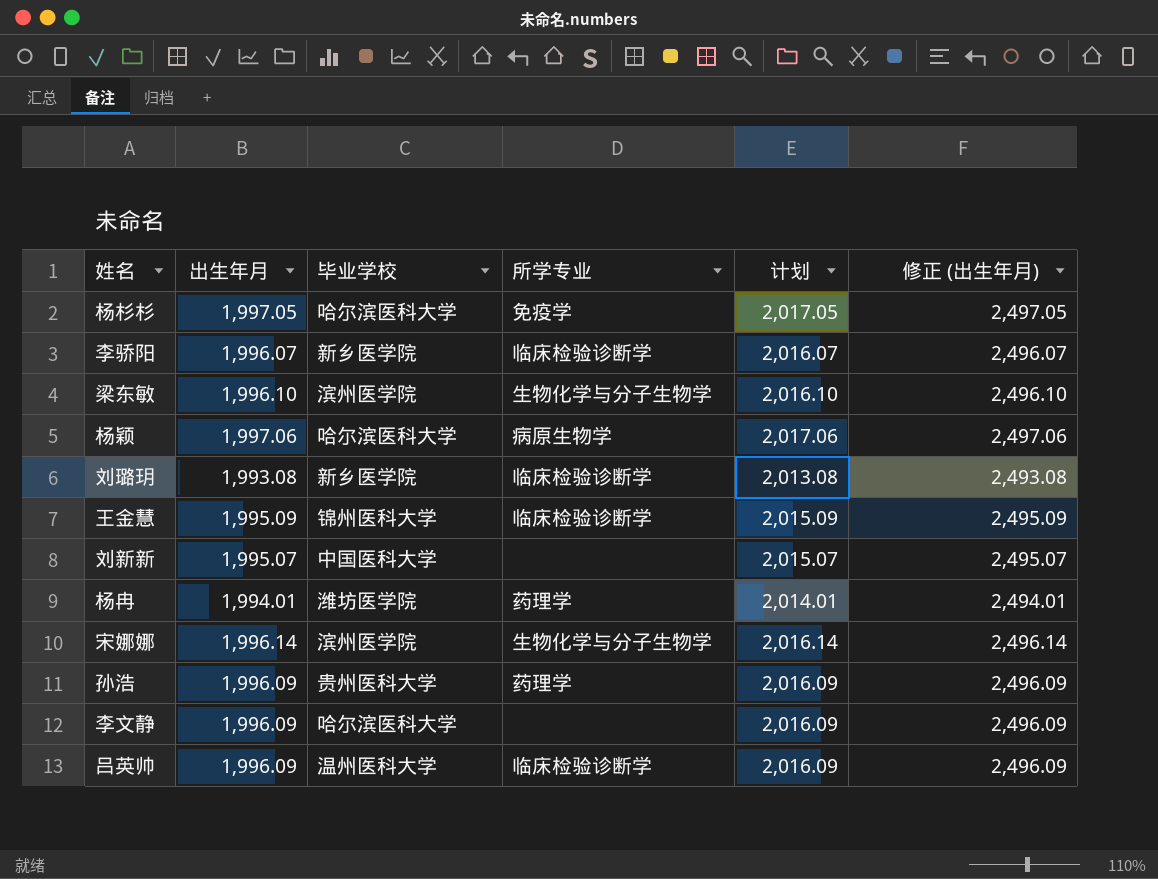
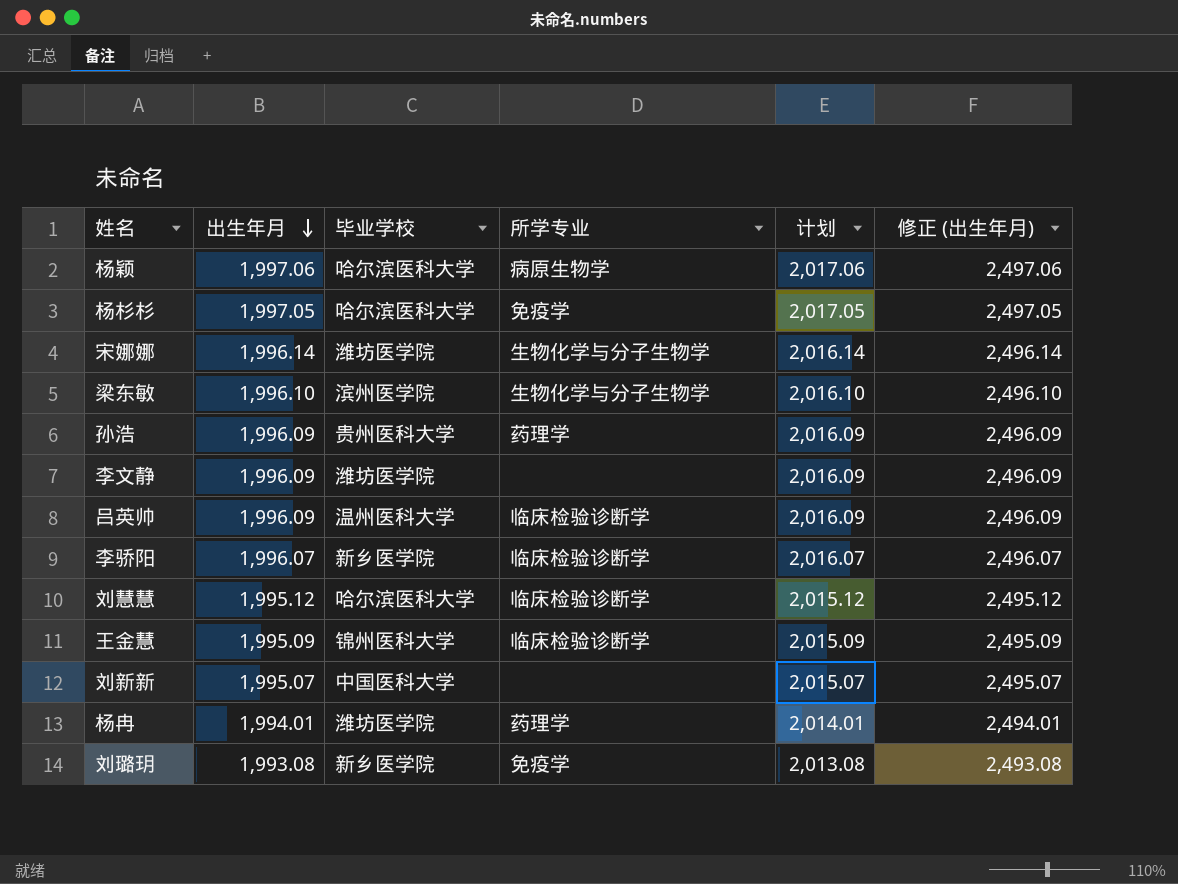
row order: none -> 出生年月 descending
宋娜娜 | 毕业学校: 滨州医学院 -> 潍坊医学院
李文静 | 毕业学校: 哈尔滨医科大学 -> 潍坊医学院
row 刘慧慧: none -> 1,995.12 | 哈尔滨医科大学 | 临床检验诊断学 | 2,015.12 | 2,495.12
刘璐玥 | 所学专业: 临床检验诊断学 -> 免疫学

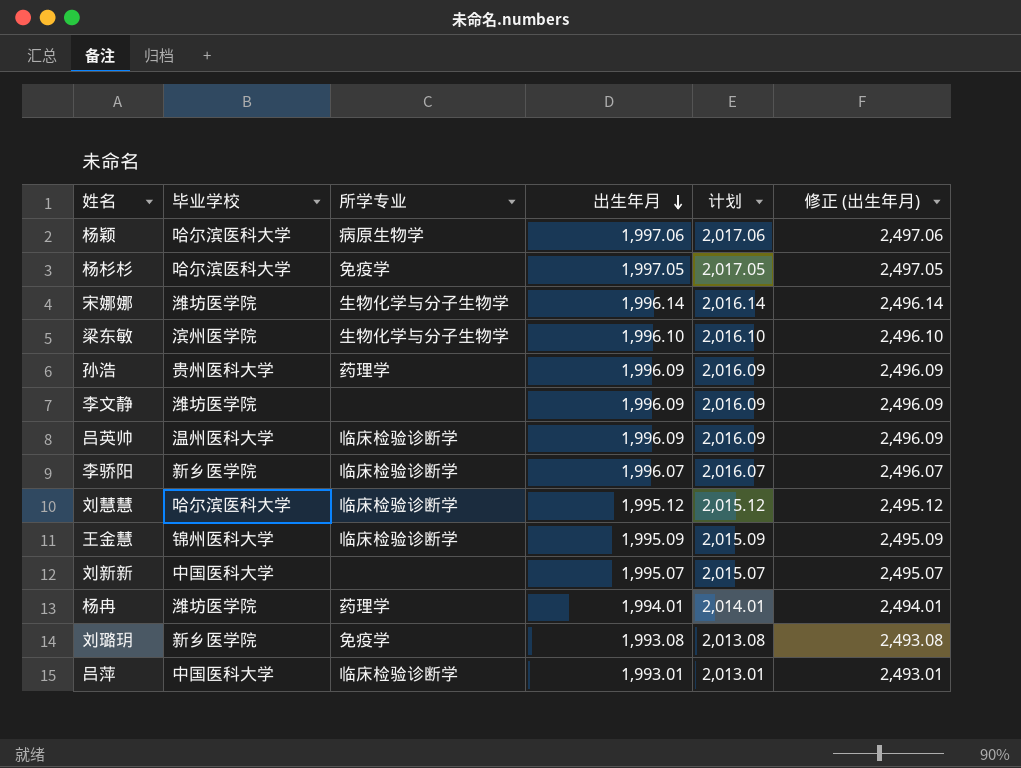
column 出生年月 | position: 2 -> 4
row 吕萍: none -> 中国医科大学 | 临床检验诊断学 | 1,993.01 | 2,013.01 | 2,493.01

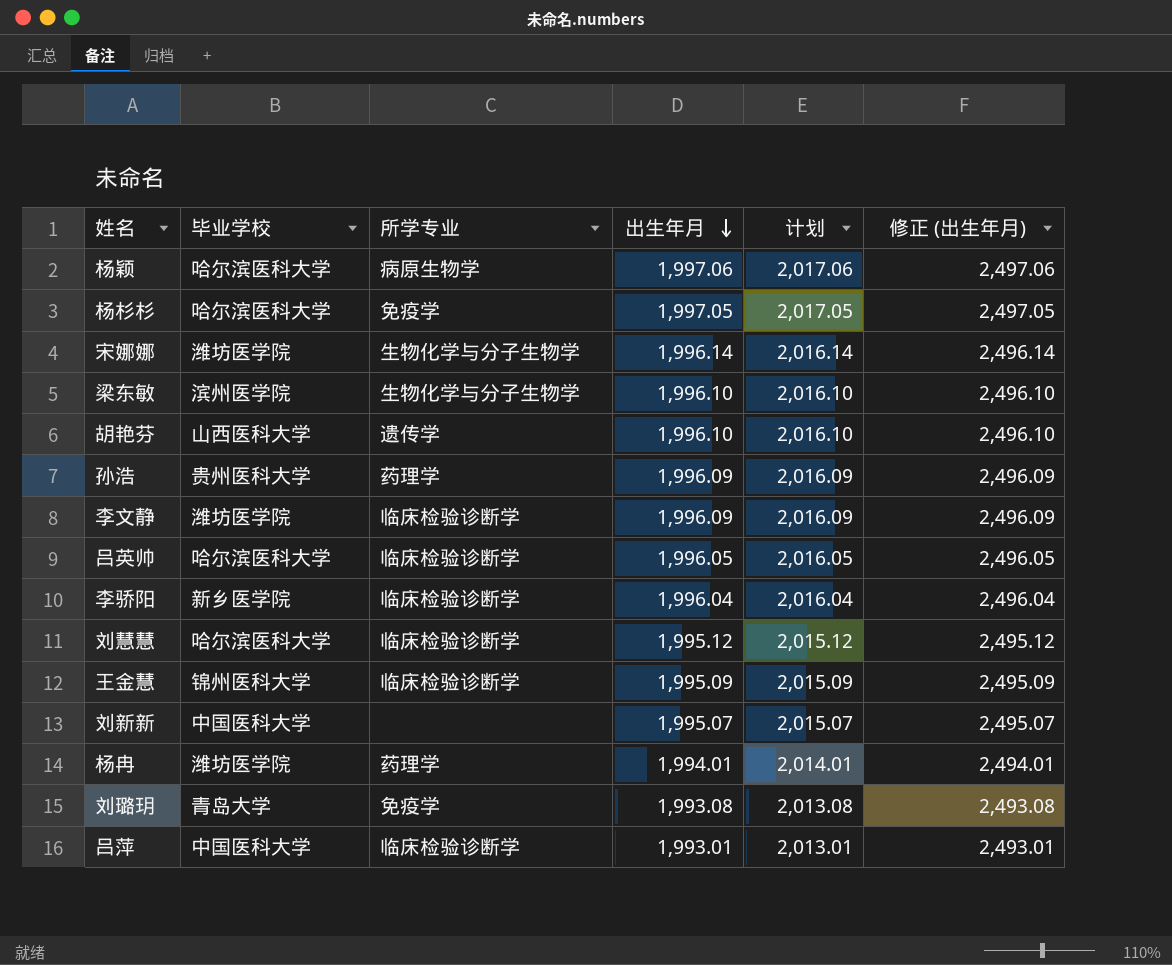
row 胡艳芬: none -> 山西医科大学 | 遗传学 | 1,996.10 | 2,016.10 | 2,496.10
李文静 | 所学专业: none -> 临床检验诊断学
吕英帅 | 毕业学校: 温州医科大学 -> 哈尔滨医科大学
吕英帅 | 出生年月: 1,996.09 -> 1,996.05
吕英帅 | 计划: 2,016.09 -> 2,016.05
吕英帅 | 修正 (出生年月): 2,496.09 -> 2,496.05
李骄阳 | 出生年月: 1,996.07 -> 1,996.04
李骄阳 | 计划: 2,016.07 -> 2,016.04
李骄阳 | 修正 (出生年月): 2,496.07 -> 2,496.04
刘璐玥 | 毕业学校: 新乡医学院 -> 青岛大学

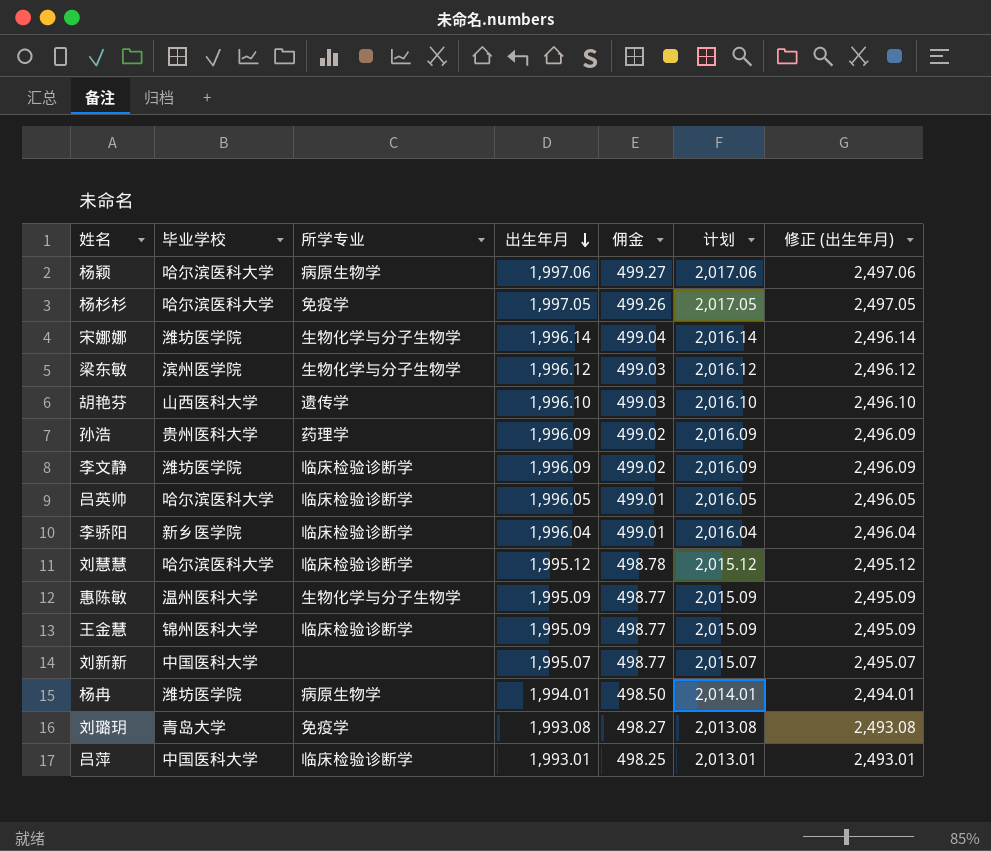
column 佣金 | formula: none -> [出生年月] * 0.25
梁东敏 | 出生年月: 1,996.10 -> 1,996.12
梁东敏 | 计划: 2,016.10 -> 2,016.12
梁东敏 | 修正 (出生年月): 2,496.10 -> 2,496.12
row 惠陈敏: none -> 温州医科大学 | 生物化学与分子生物学 | 1,995.09 | 498.77 | 2,015.09 | 2,495.09
杨冉 | 所学专业: 药理学 -> 病原生物学

